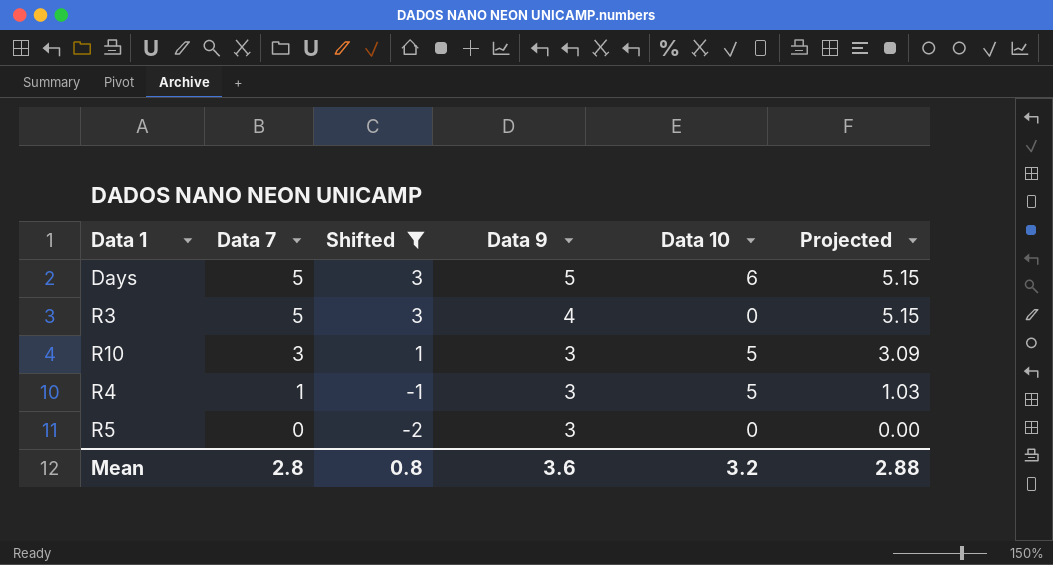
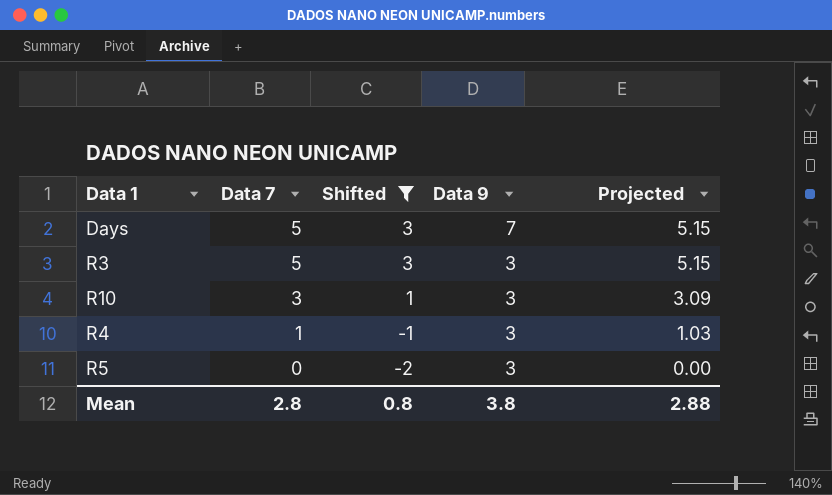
column Data 10 | position: 5 -> none
Days | Data 9: 5 -> 7
R3 | Data 9: 4 -> 3
Mean | Data 9: 3.6 -> 3.8

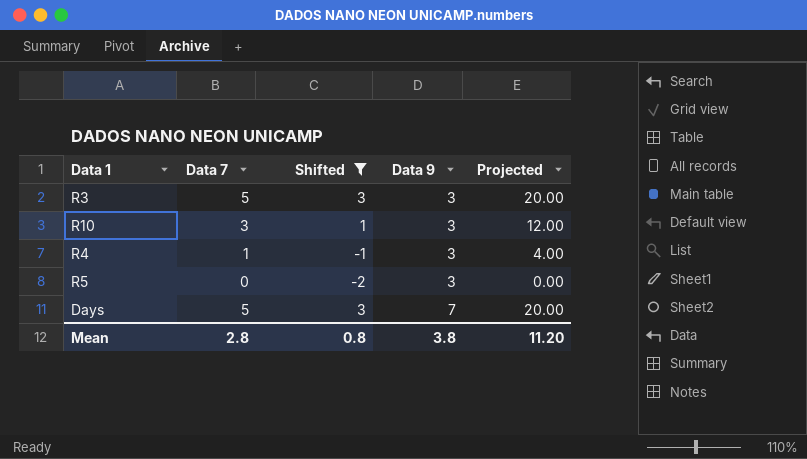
row order: Data 7 descending -> Data 9 ascending
column Projected | formula: [Data 7] * 1.03 -> [Data 7] * 4
Mean | Projected: 2.88 -> 11.20

